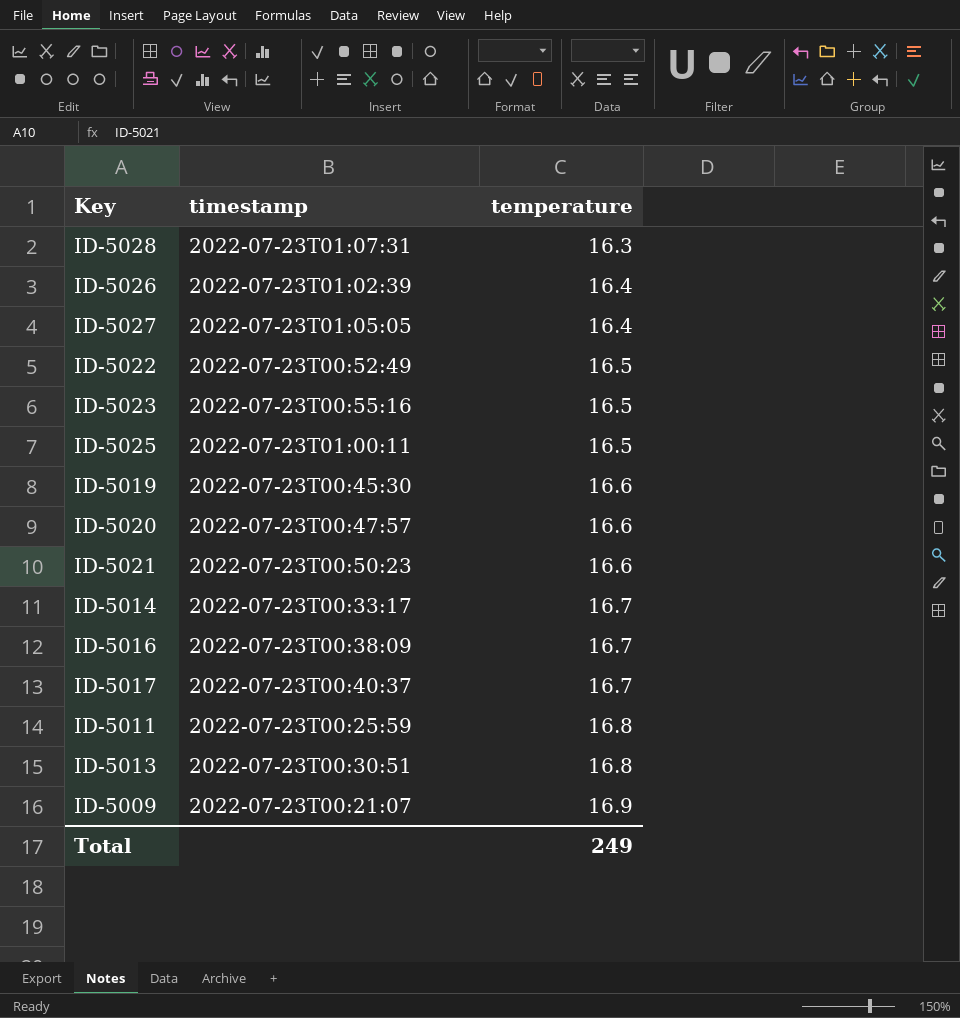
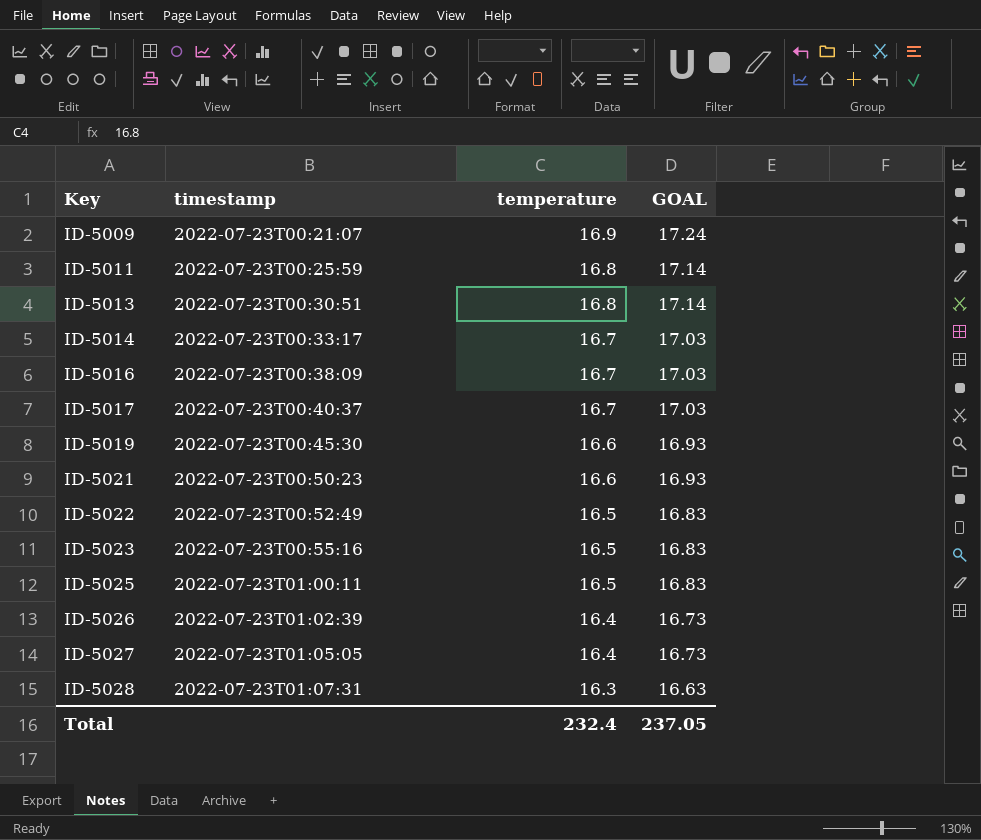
row order: temperature ascending -> Key ascending
column GOAL | formula: none -> [temperature] * 1.02
row ID-5020: 2022-07-23T00:47:57 | 16.6 -> none
Total | temperature: 249 -> 232.4

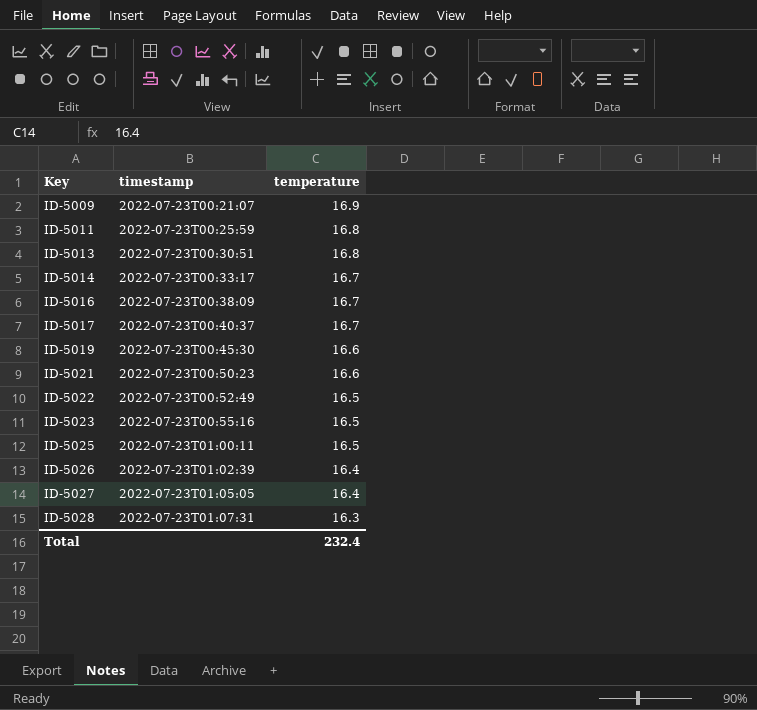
column GOAL | formula: [temperature] * 1.02 -> none

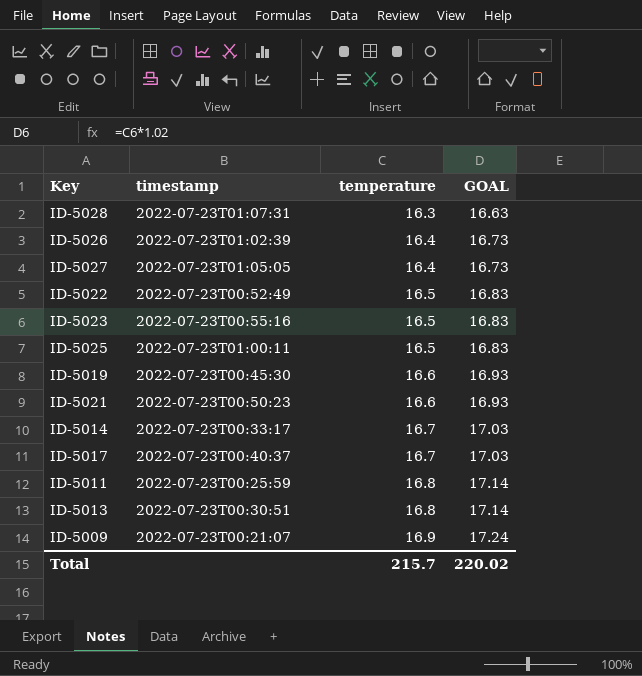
row order: Key ascending -> temperature ascending
column GOAL | formula: none -> [temperature] * 1.02
row ID-5016: 2022-07-23T00:38:09 | 16.7 -> none
Total | temperature: 232.4 -> 215.7

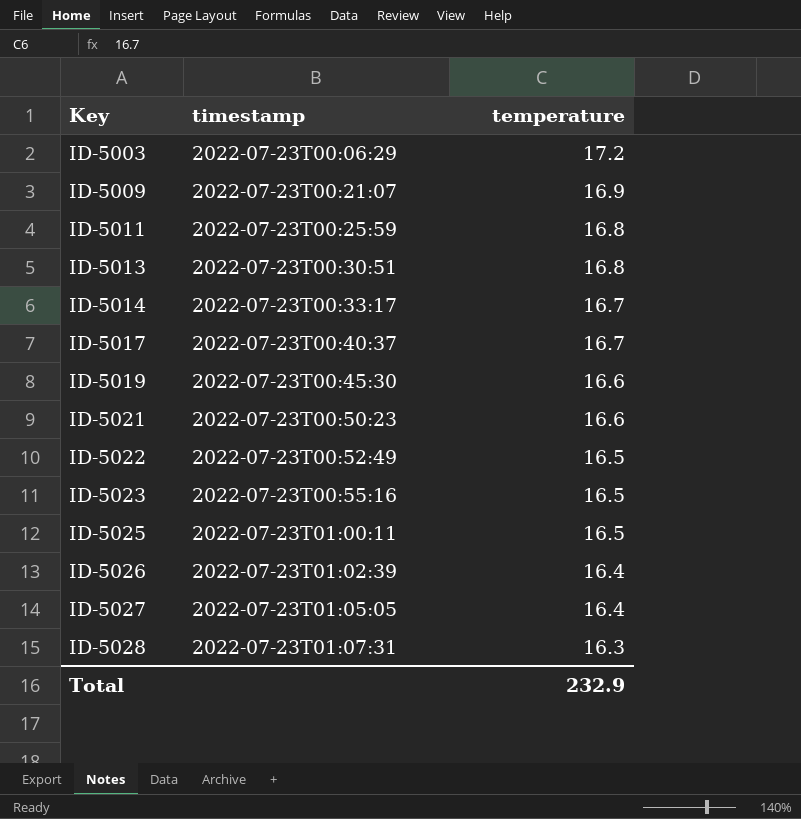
row order: temperature ascending -> Key ascending
column GOAL | formula: [temperature] * 1.02 -> none
row ID-5003: none -> 2022-07-23T00:06:29 | 17.2
Total | temperature: 215.7 -> 232.9

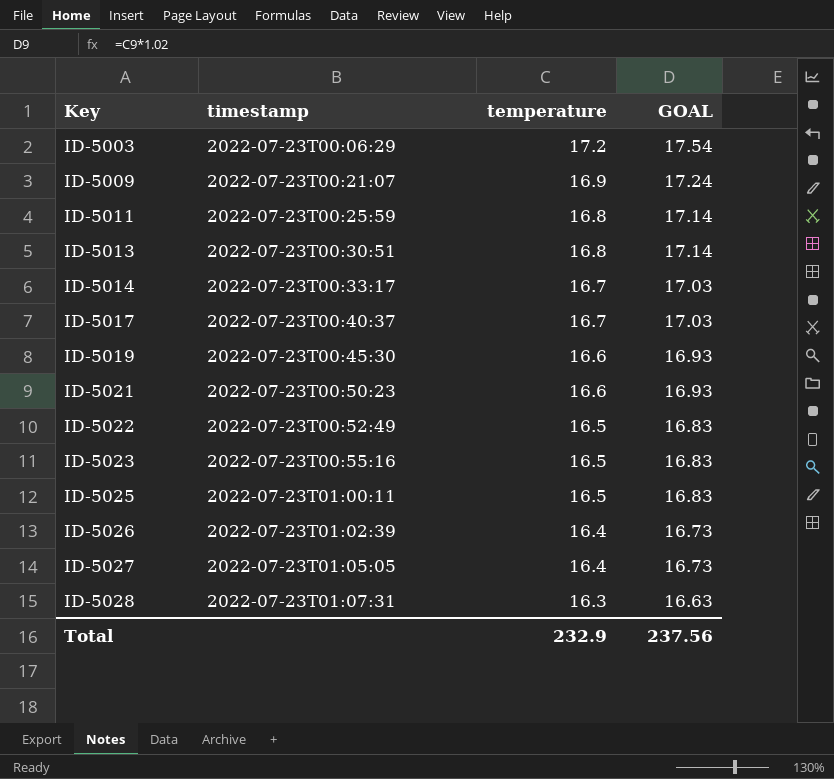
column GOAL | formula: none -> [temperature] * 1.02

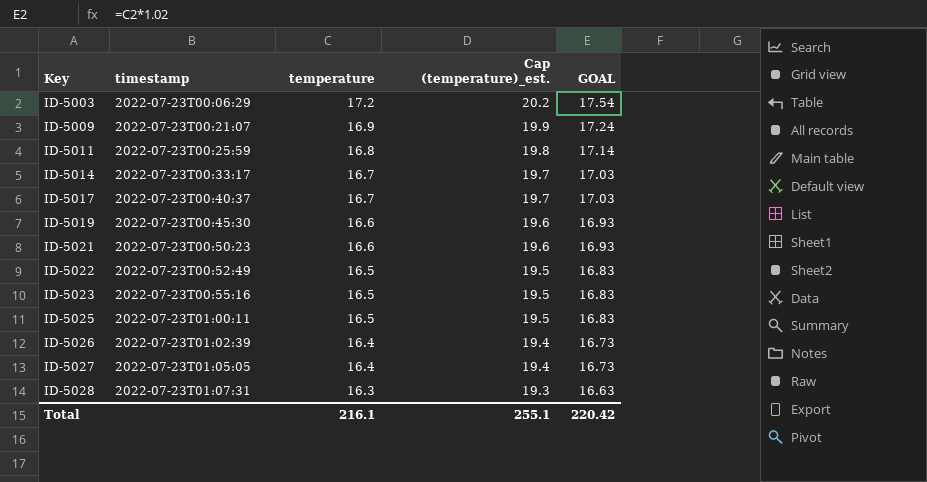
column Cap (temperature)_est. | formula: none -> [temperature] + 3
row ID-5013: 2022-07-23T00:30:51 | 16.8 | 17.14 -> none
Total | temperature: 232.9 -> 216.1
Total | GOAL: 237.56 -> 220.42

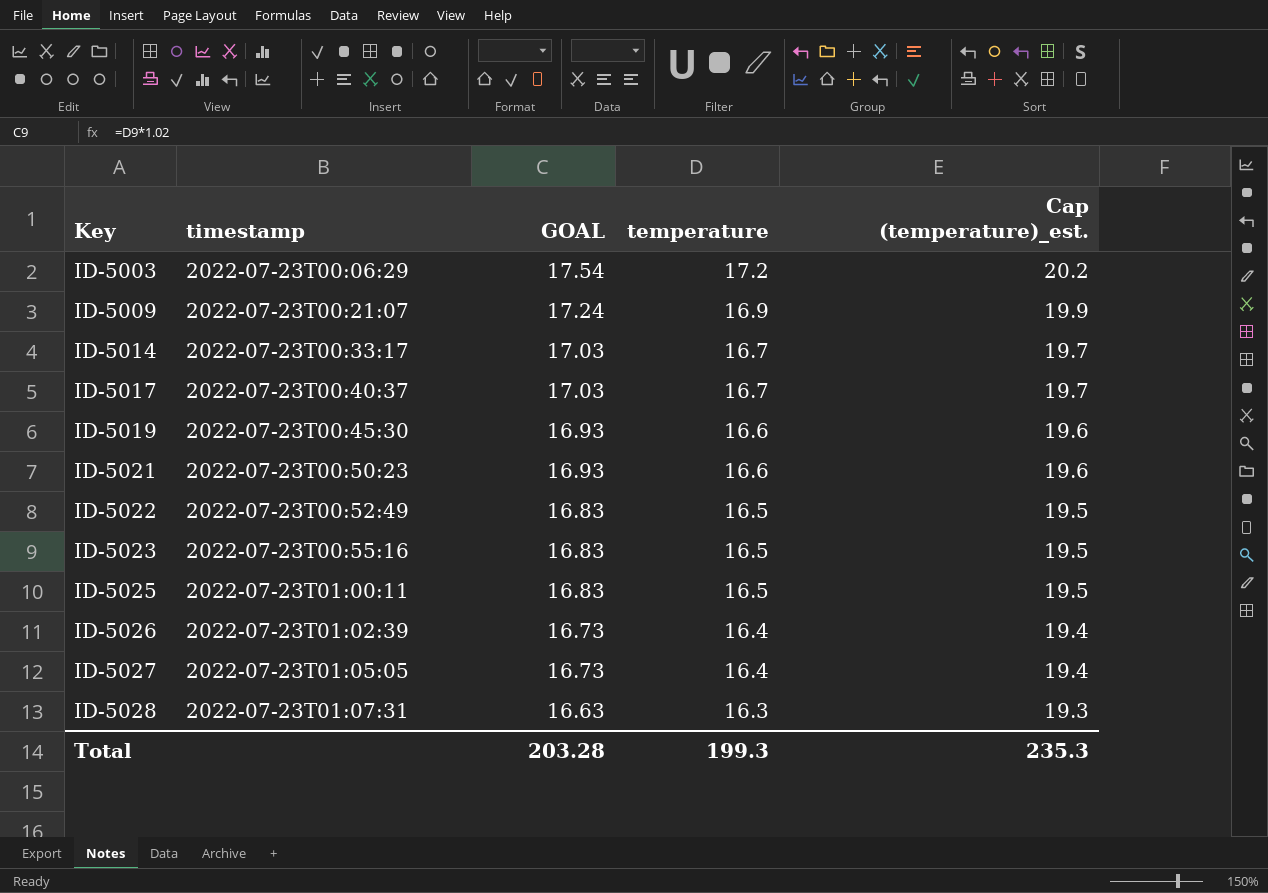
column GOAL | position: 5 -> 3
row ID-5011: 2022-07-23T00:25:59 | 16.8 | 19.8 | 17.14 -> none
Total | GOAL: 220.42 -> 203.28
Total | temperature: 216.1 -> 199.3
Total | Cap (temperature)_est.: 255.1 -> 235.3

